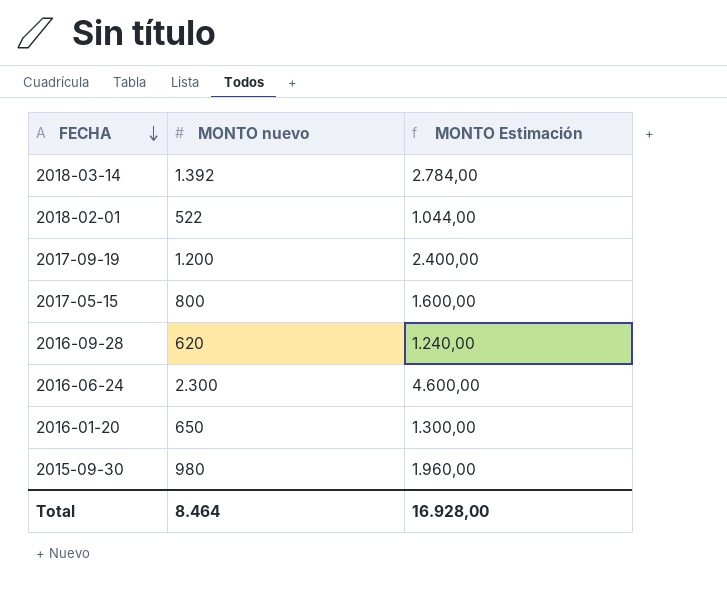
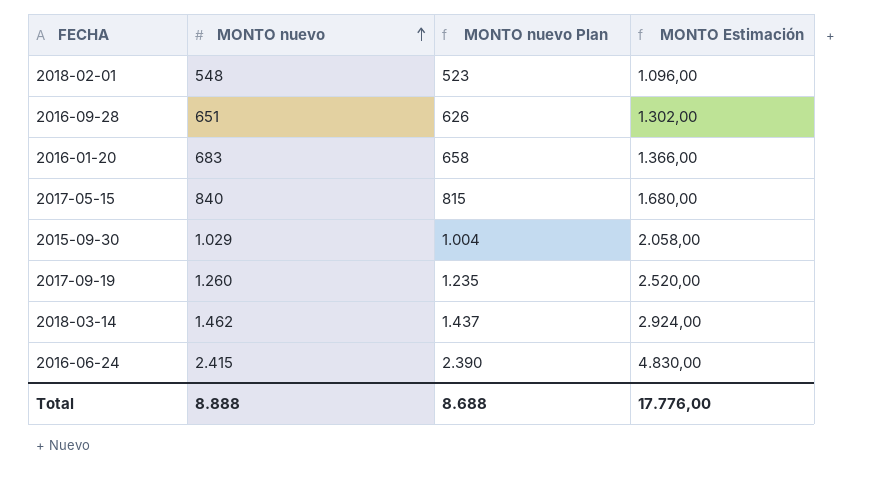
row order: FECHA descending -> MONTO nuevo ascending
column MONTO nuevo Plan | formula: none -> [MONTO nuevo] - 25
2018-02-01 | MONTO nuevo: 522 -> 548
2018-02-01 | MONTO Estimación: 1.044,00 -> 1.096,00
2016-09-28 | MONTO nuevo: 620 -> 651
2016-09-28 | MONTO Estimación: 1.240,00 -> 1.302,00
2016-01-20 | MONTO nuevo: 650 -> 683
2016-01-20 | MONTO Estimación: 1.300,00 -> 1.366,00
2017-05-15 | MONTO nuevo: 800 -> 840
2017-05-15 | MONTO Estimación: 1.600,00 -> 1.680,00
2015-09-30 | MONTO nuevo: 980 -> 1.029
2015-09-30 | MONTO Estimación: 1.960,00 -> 2.058,00
2017-09-19 | MONTO nuevo: 1.200 -> 1.260
2017-09-19 | MONTO Estimación: 2.400,00 -> 2.520,00
2018-03-14 | MONTO nuevo: 1.392 -> 1.462
2018-03-14 | MONTO Estimación: 2.784,00 -> 2.924,00
2016-06-24 | MONTO nuevo: 2.300 -> 2.415
2016-06-24 | MONTO Estimación: 4.600,00 -> 4.830,00
Total | MONTO nuevo: 8.464 -> 8.888
Total | MONTO Estimación: 16.928,00 -> 17.776,00

